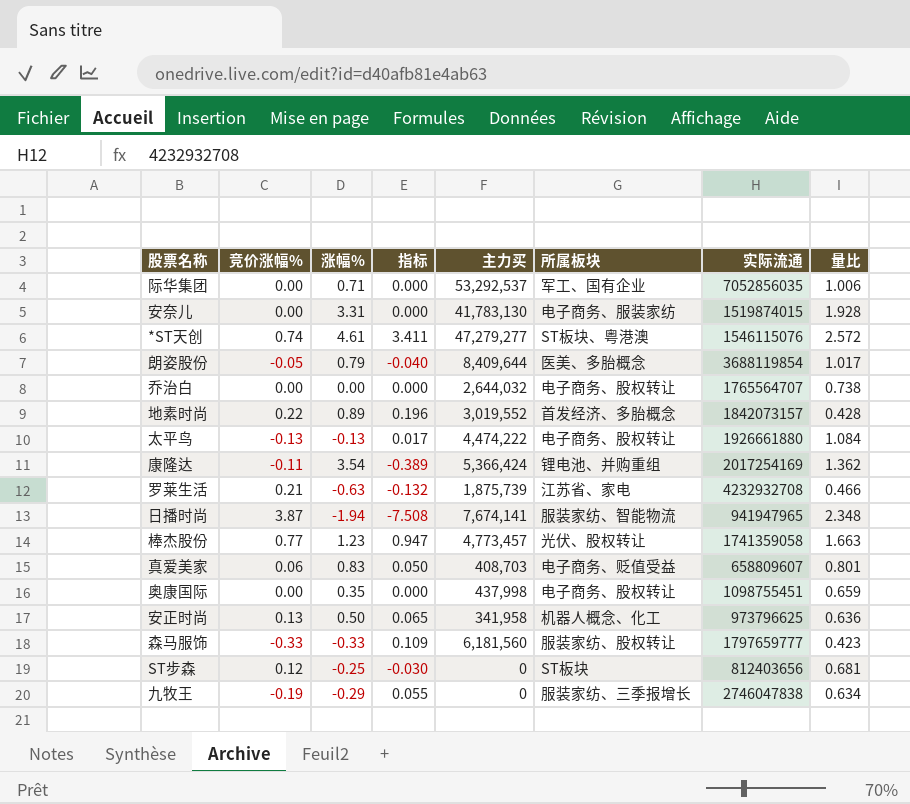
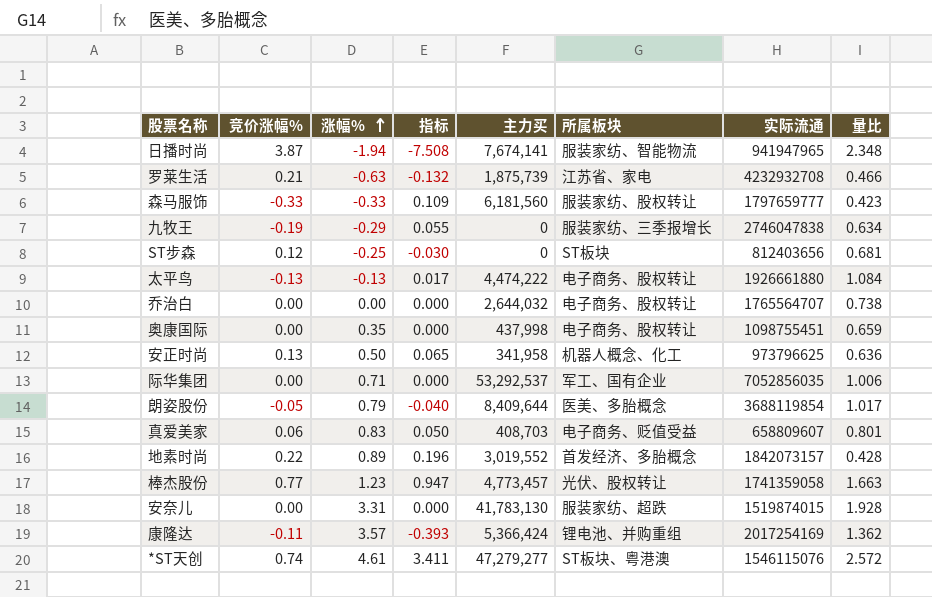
row order: none -> 涨幅% ascending
安奈儿 | 所属板块: 电子商务、服装家纺 -> 服装家纺、超跌
康隆达 | 涨幅%: 3.54 -> 3.57
康隆达 | 指标: -0.389 -> -0.393

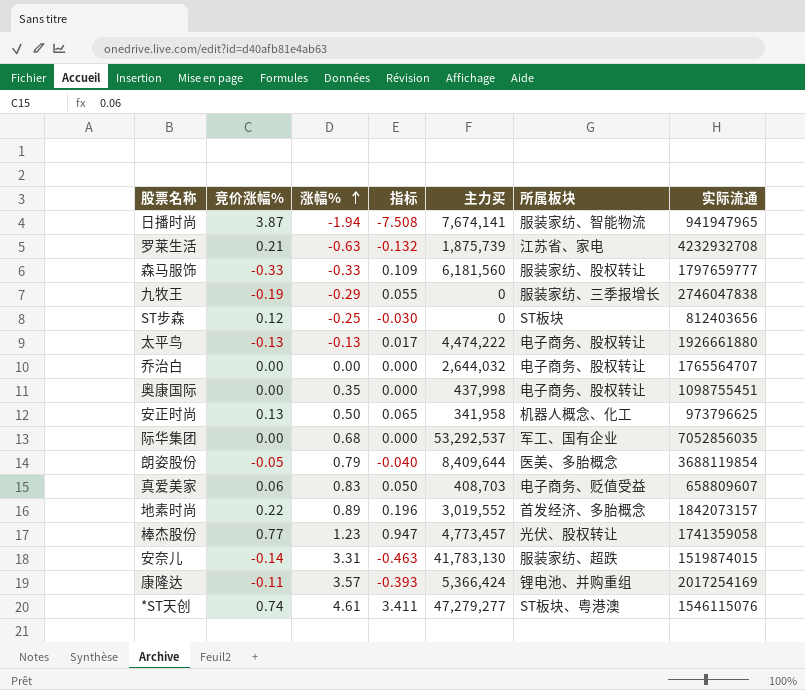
column 量比 | position: 8 -> none
际华集团 | 涨幅%: 0.71 -> 0.68
安奈儿 | 竞价涨幅%: 0.00 -> -0.14
安奈儿 | 指标: 0.000 -> -0.463

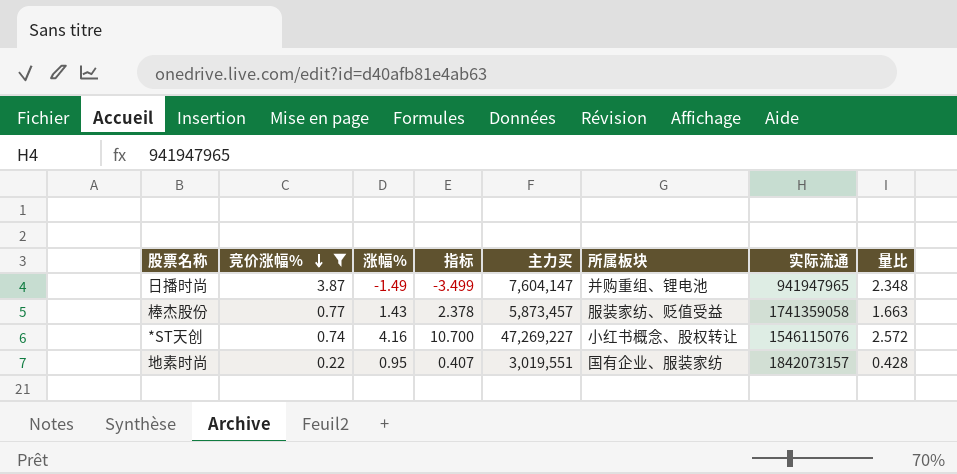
filter: none -> 竞价涨幅% >= 0.22
row order: 涨幅% ascending -> 竞价涨幅% descending
column 指标 | formula: [竞价涨幅%] * [涨幅%] -> [涨幅%] * [量比]
column 量比 | position: none -> 8
日播时尚 | 涨幅%: -1.94 -> -1.49
日播时尚 | 主力买: 7,674,141 -> 7,604,147
日播时尚 | 所属板块: 服装家纺、智能物流 -> 并购重组、锂电池
棒杰股份 | 涨幅%: 1.23 -> 1.43
棒杰股份 | 主力买: 4,773,457 -> 5,873,457
棒杰股份 | 所属板块: 光伏、股权转让 -> 服装家纺、贬值受益
*ST天创 | 涨幅%: 4.61 -> 4.16
*ST天创 | 主力买: 47,279,277 -> 47,269,227
*ST天创 | 所属板块: ST板块、粤港澳 -> 小红书概念、股权转让
地素时尚 | 涨幅%: 0.89 -> 0.95
地素时尚 | 主力买: 3,019,552 -> 3,019,551
地素时尚 | 所属板块: 首发经济、多胎概念 -> 国有企业、服装家纺

